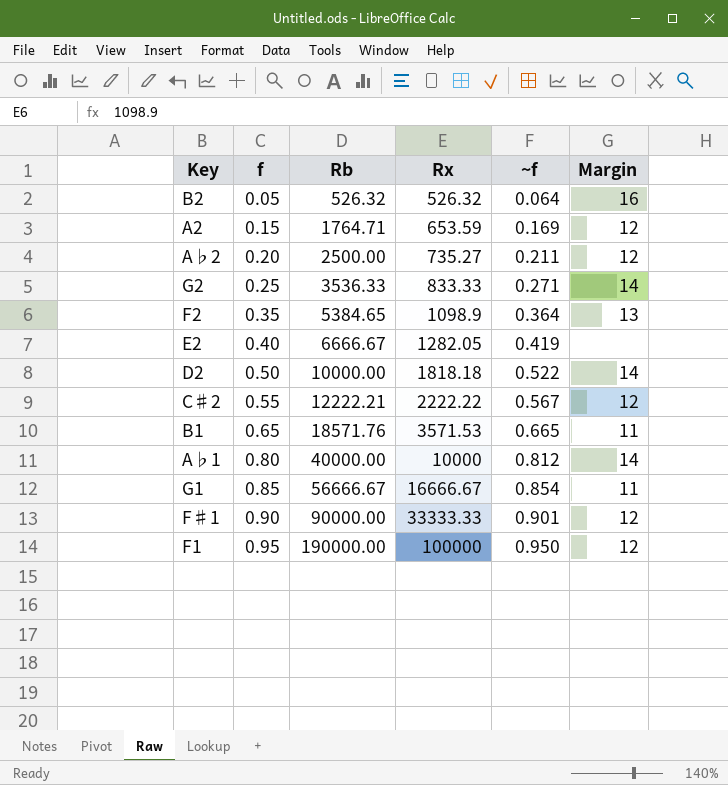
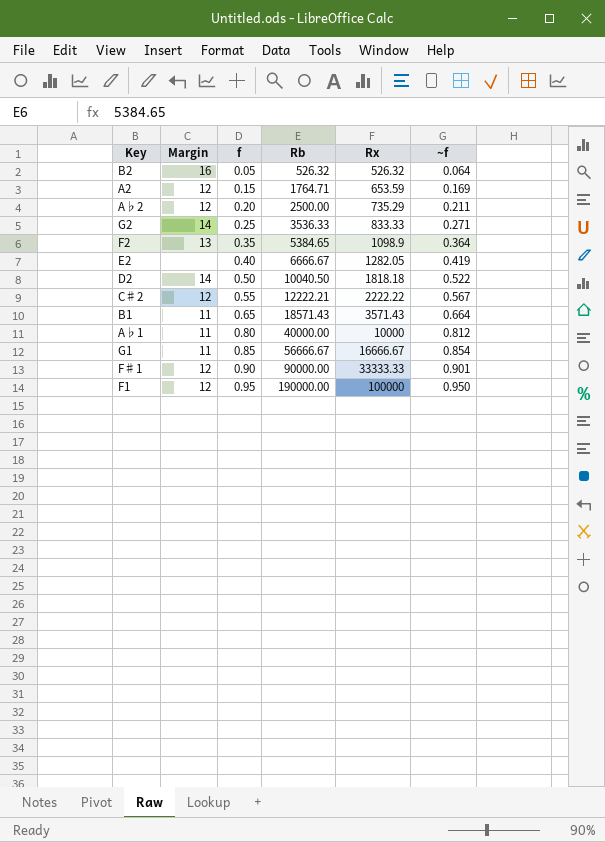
column Margin | position: 6 -> 2
A♭2 | Rx: 735.27 -> 735.29
D2 | Rb: 10000.00 -> 10040.50
B1 | Rb: 18571.76 -> 18571.43
B1 | Rx: 3571.53 -> 3571.43
B1 | ~f: 0.665 -> 0.664
A♭1 | Margin: 14 -> 11

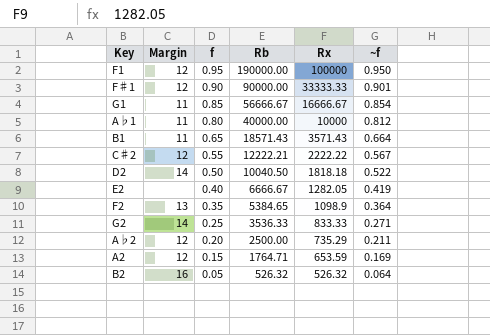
row order: f ascending -> f descending

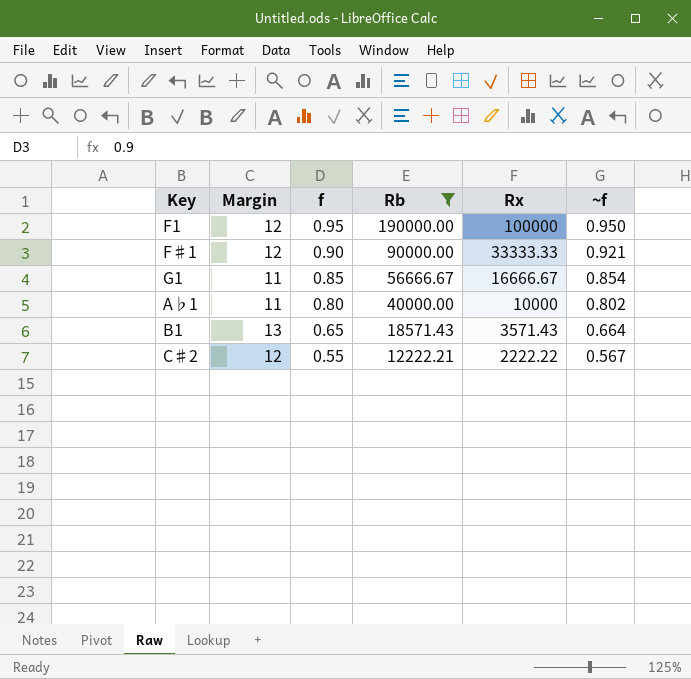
filter: none -> Rb >= 12222.21
F♯1 | ~f: 0.901 -> 0.921
A♭1 | ~f: 0.812 -> 0.802
B1 | Margin: 11 -> 13

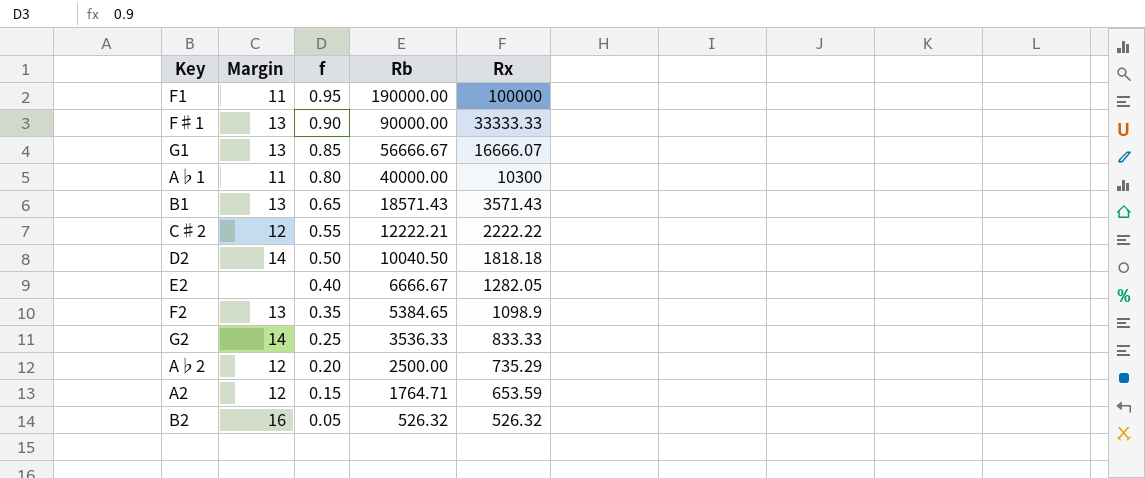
filter: Rb >= 12222.21 -> none
column ~f | position: 6 -> none
F1 | Margin: 12 -> 11
F♯1 | Margin: 12 -> 13
G1 | Margin: 11 -> 13
G1 | Rx: 16666.67 -> 16666.07
A♭1 | Rx: 10000 -> 10300

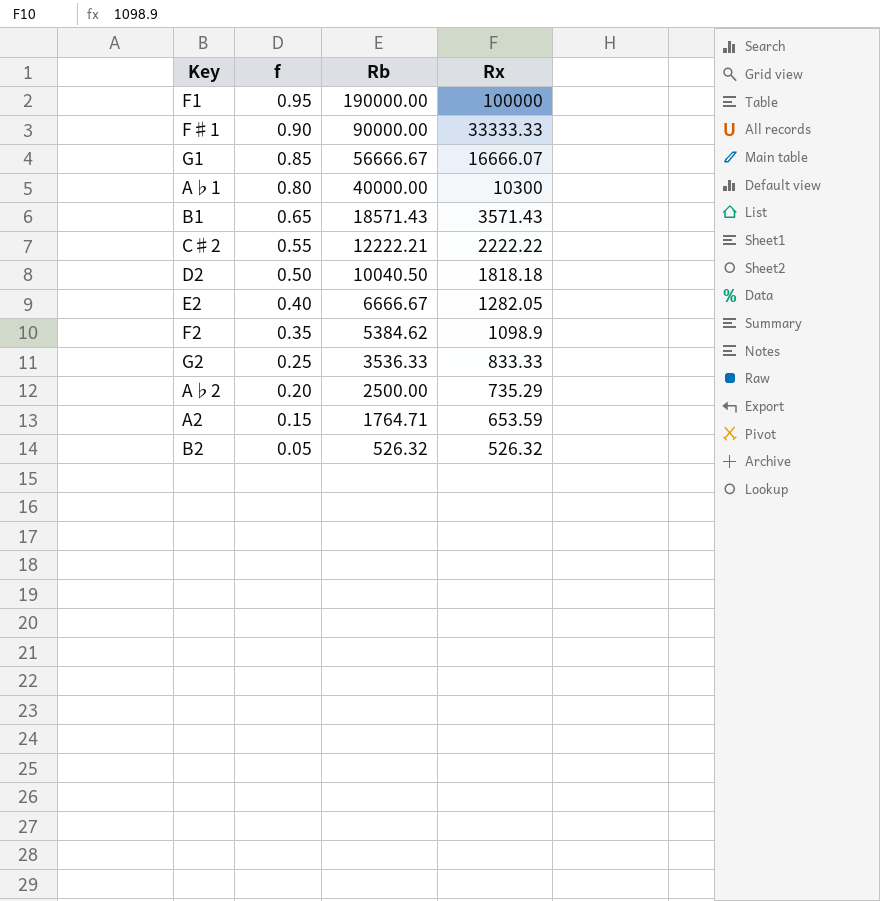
column Margin | position: 2 -> none
F2 | Rb: 5384.65 -> 5384.62

